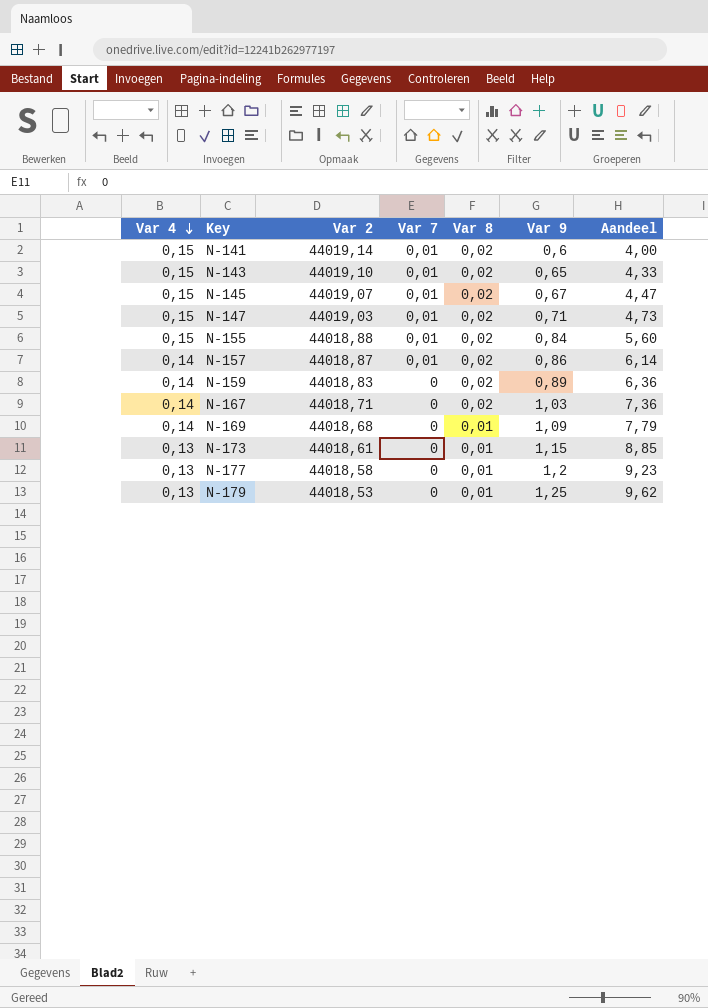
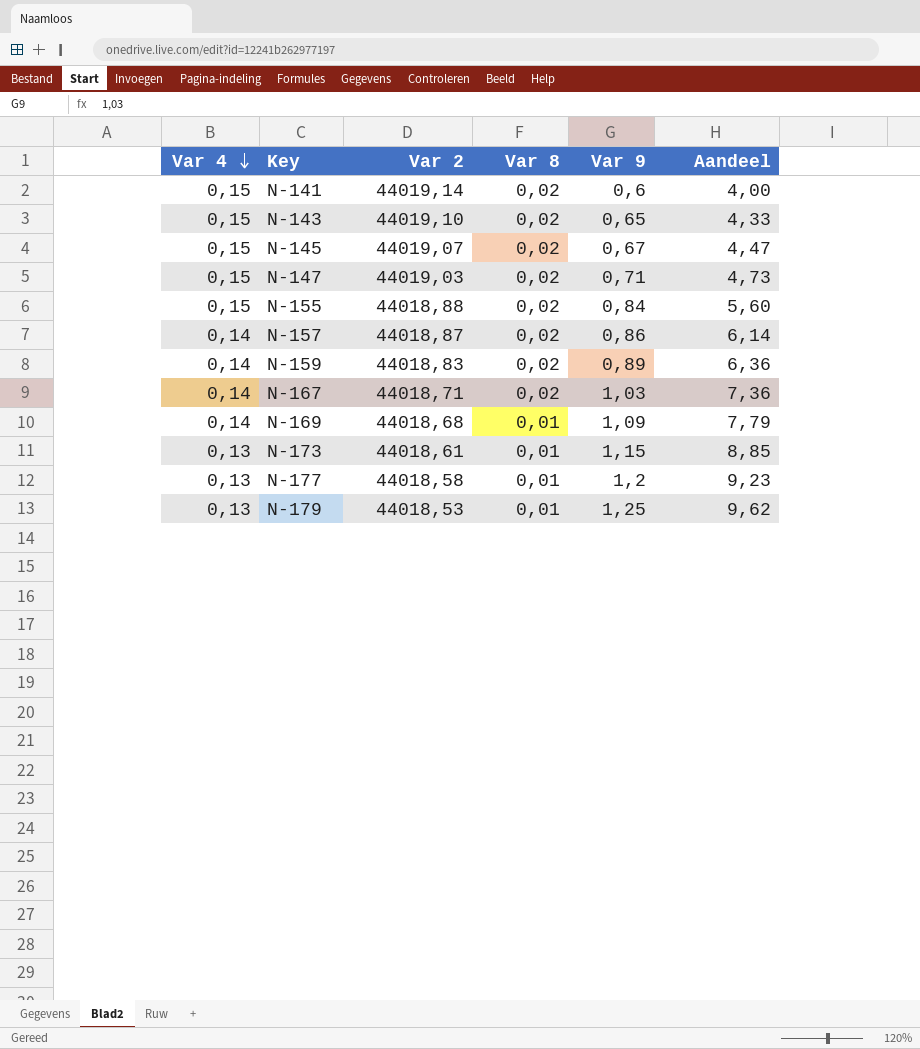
column Var 7 | position: 4 -> none

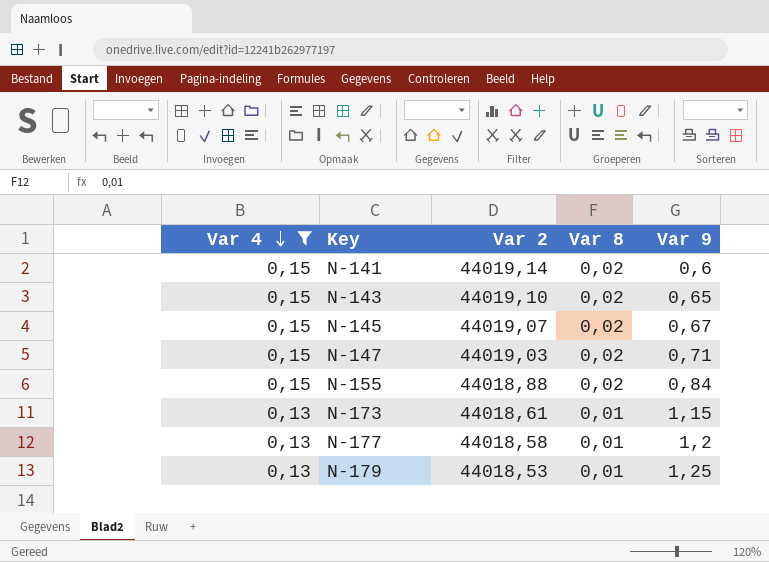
filter: none -> Var 4 != 0,14
column Aandeel | formula: [Var 9] / [Var 4] -> none

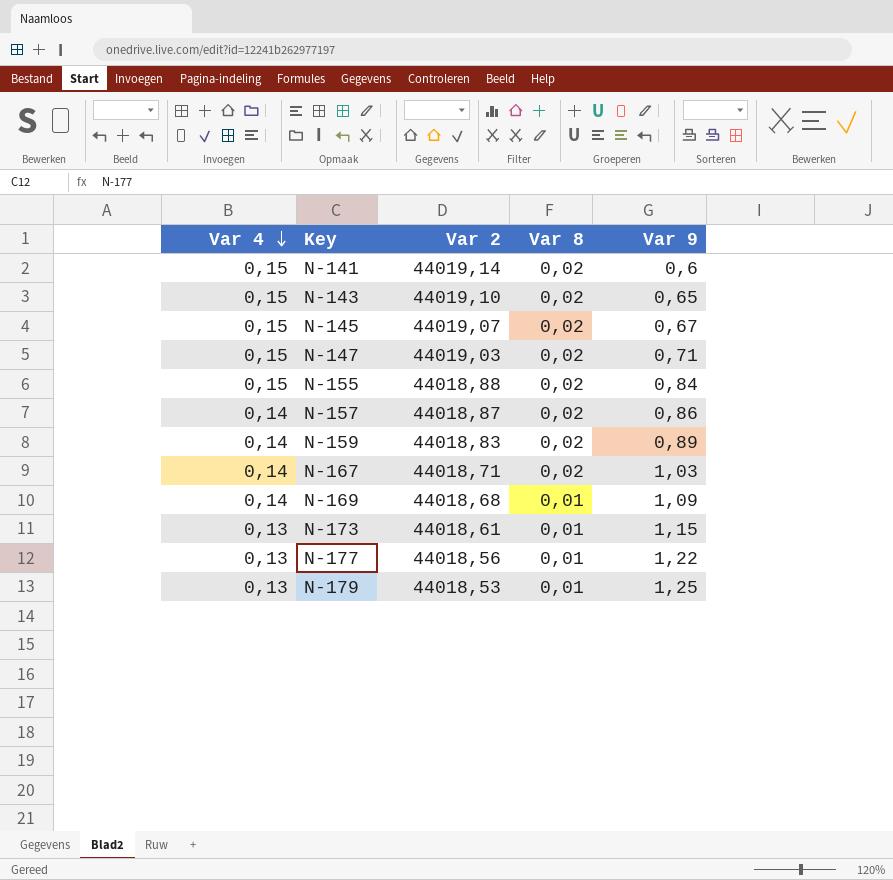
filter: Var 4 != 0,14 -> none
N-177 | Var 2: 44018,58 -> 44018,56
N-177 | Var 9: 1,2 -> 1,22

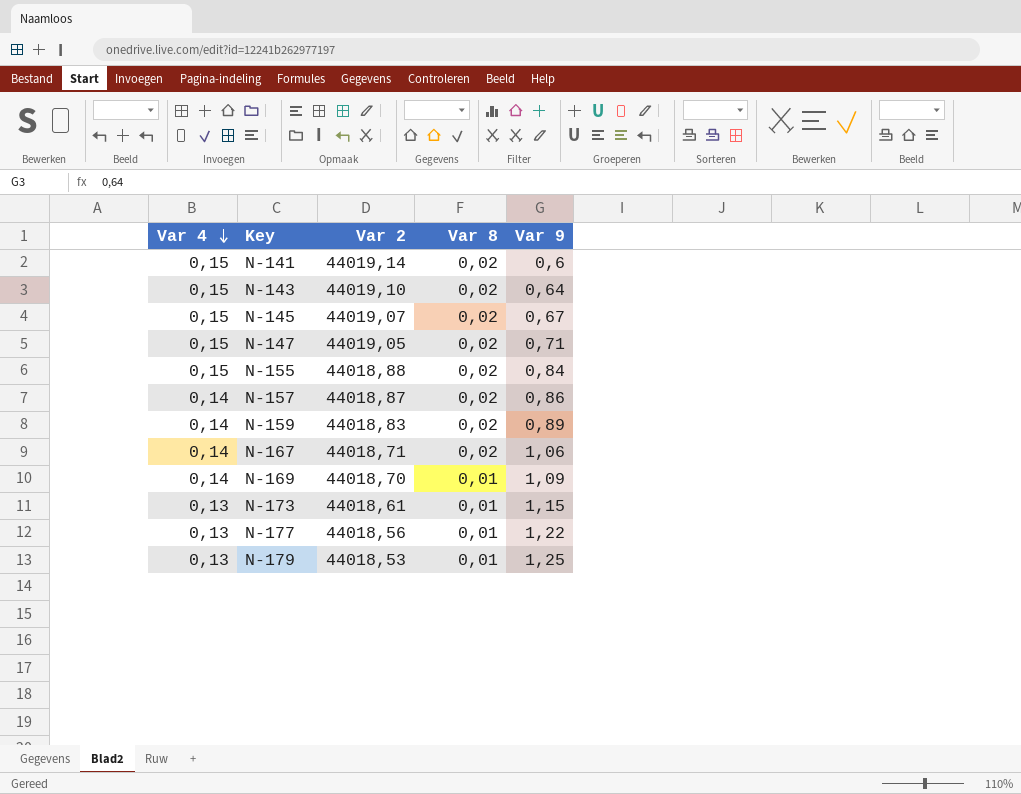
N-143 | Var 9: 0,65 -> 0,64
N-147 | Var 2: 44019,03 -> 44019,05
N-167 | Var 9: 1,03 -> 1,06
N-169 | Var 2: 44018,68 -> 44018,70

